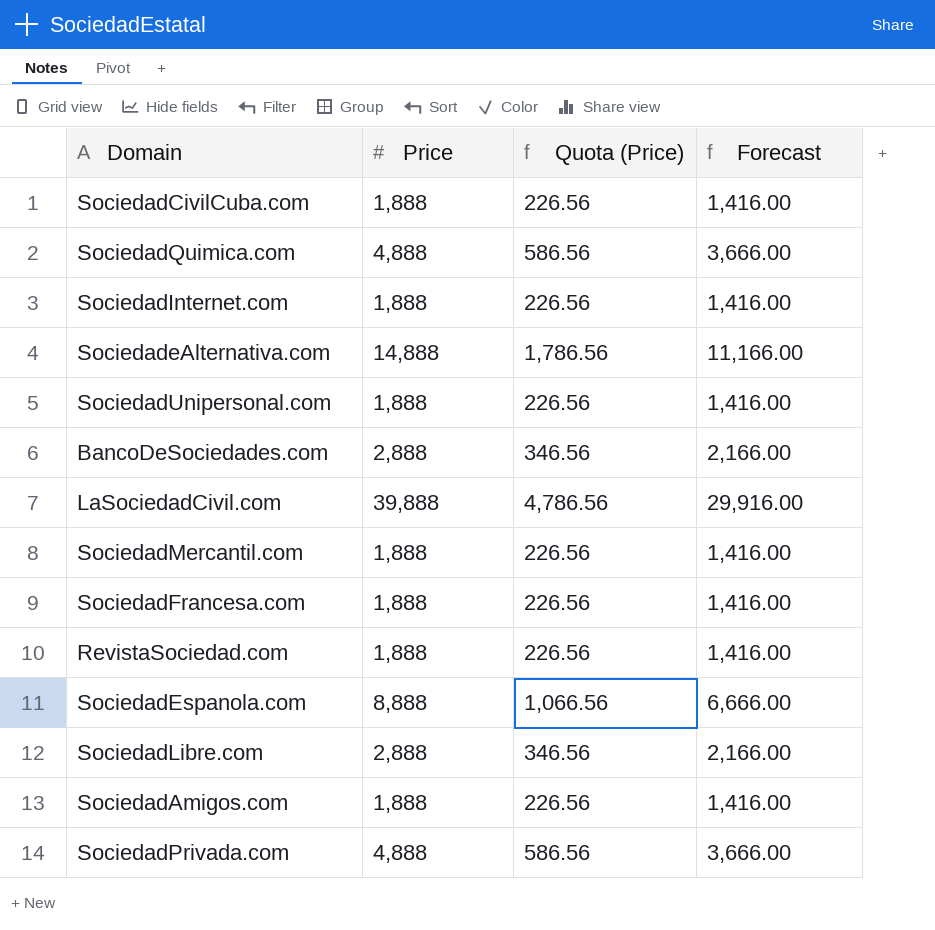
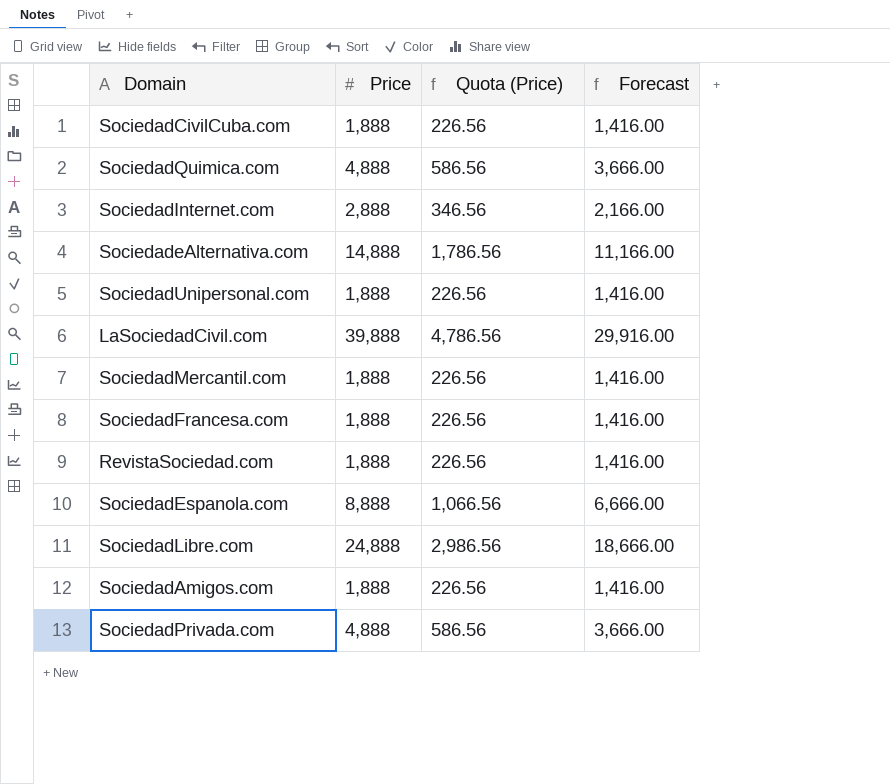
row BancoDeSociedades.com: 2,888 | 346.56 | 2,166.00 -> none
SociedadInternet.com | Price: 1,888 -> 2,888
SociedadInternet.com | Quota (Price): 226.56 -> 346.56
SociedadInternet.com | Forecast: 1,416.00 -> 2,166.00
SociedadLibre.com | Price: 2,888 -> 24,888
SociedadLibre.com | Quota (Price): 346.56 -> 2,986.56
SociedadLibre.com | Forecast: 2,166.00 -> 18,666.00

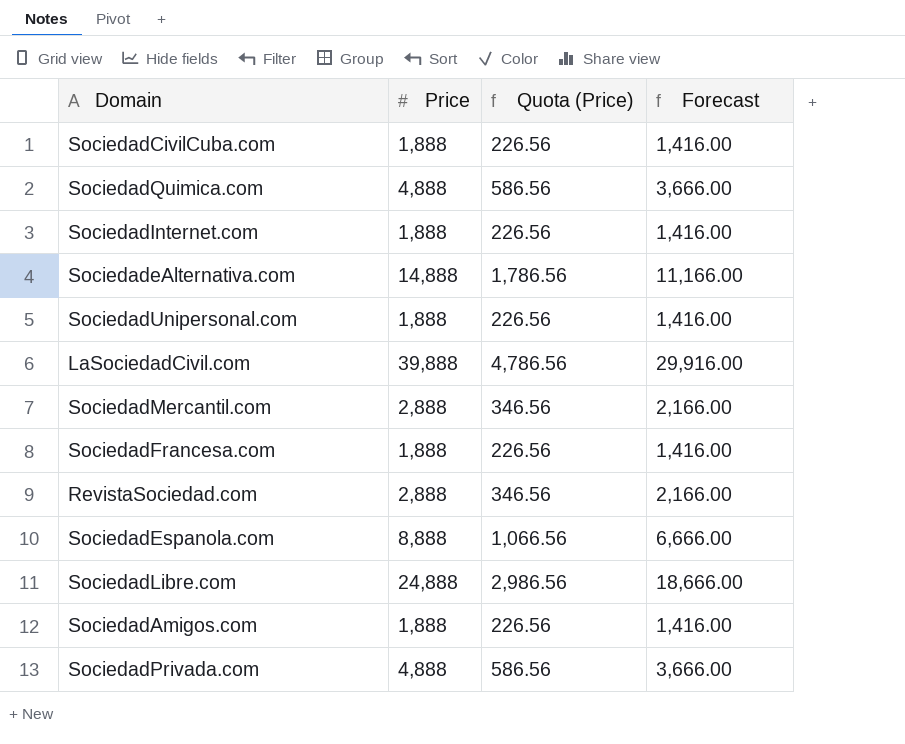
SociedadInternet.com | Price: 2,888 -> 1,888
SociedadInternet.com | Quota (Price): 346.56 -> 226.56
SociedadInternet.com | Forecast: 2,166.00 -> 1,416.00
SociedadMercantil.com | Price: 1,888 -> 2,888
SociedadMercantil.com | Quota (Price): 226.56 -> 346.56
SociedadMercantil.com | Forecast: 1,416.00 -> 2,166.00
RevistaSociedad.com | Price: 1,888 -> 2,888
RevistaSociedad.com | Quota (Price): 226.56 -> 346.56
RevistaSociedad.com | Forecast: 1,416.00 -> 2,166.00

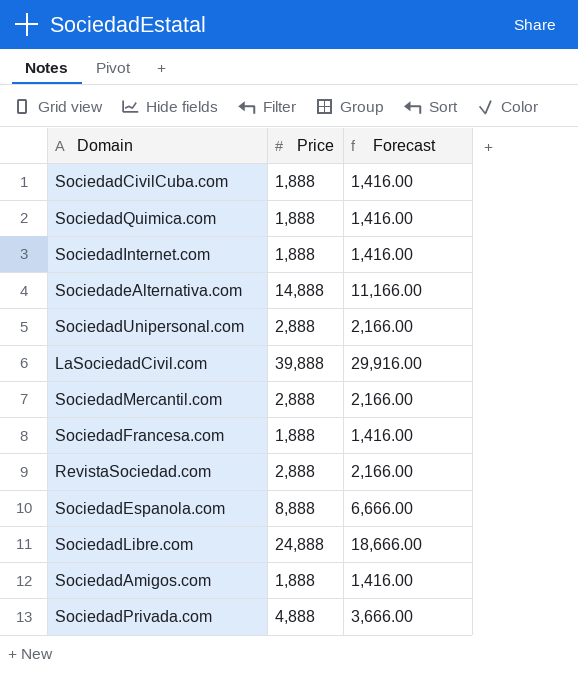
column Quota (Price) | formula: [Price] * 0.12 -> none
SociedadQuimica.com | Price: 4,888 -> 1,888
SociedadQuimica.com | Forecast: 3,666.00 -> 1,416.00
SociedadUnipersonal.com | Price: 1,888 -> 2,888
SociedadUnipersonal.com | Forecast: 1,416.00 -> 2,166.00

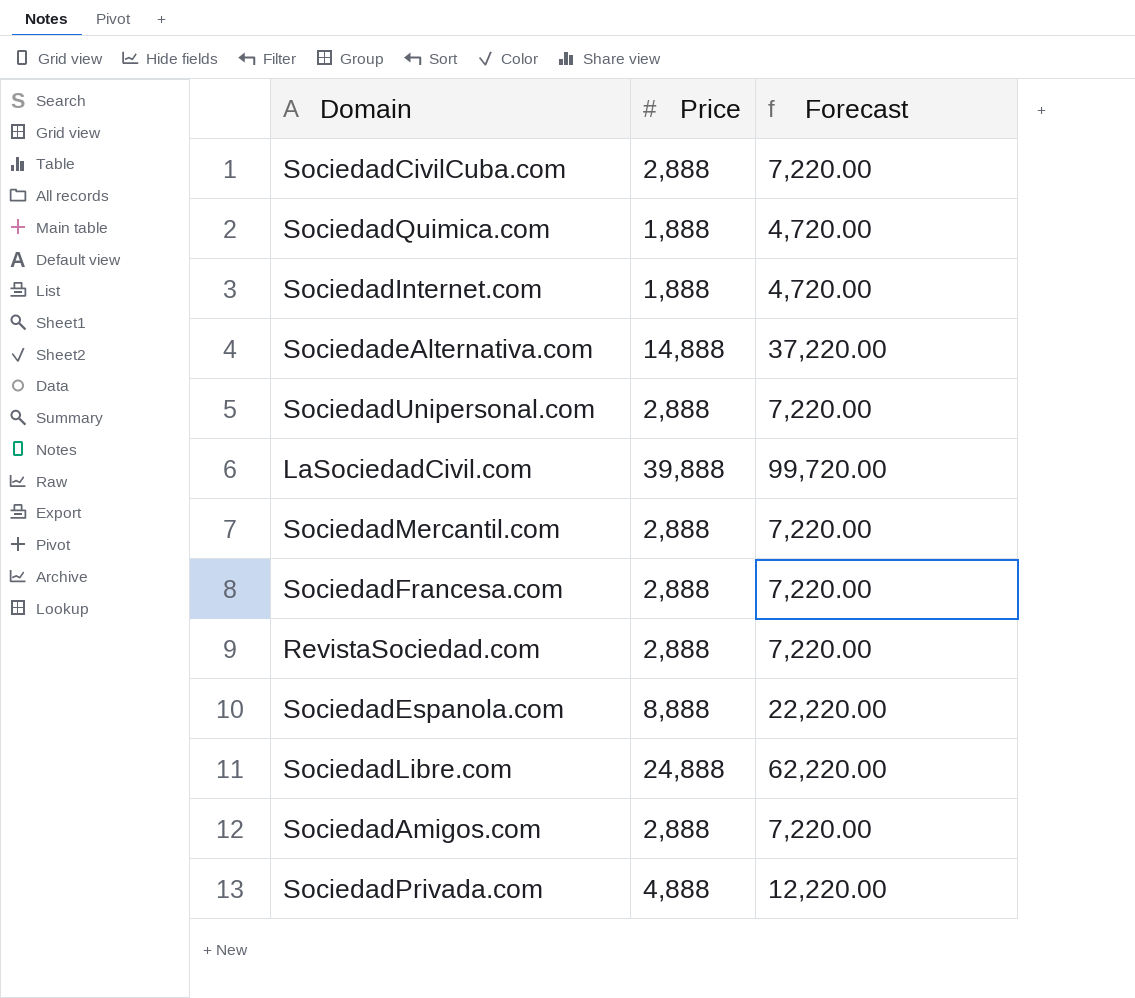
column Forecast | formula: [Price] * 0.75 -> [Price] * 2.5
SociedadCivilCuba.com | Price: 1,888 -> 2,888
SociedadFrancesa.com | Price: 1,888 -> 2,888
SociedadAmigos.com | Price: 1,888 -> 2,888

